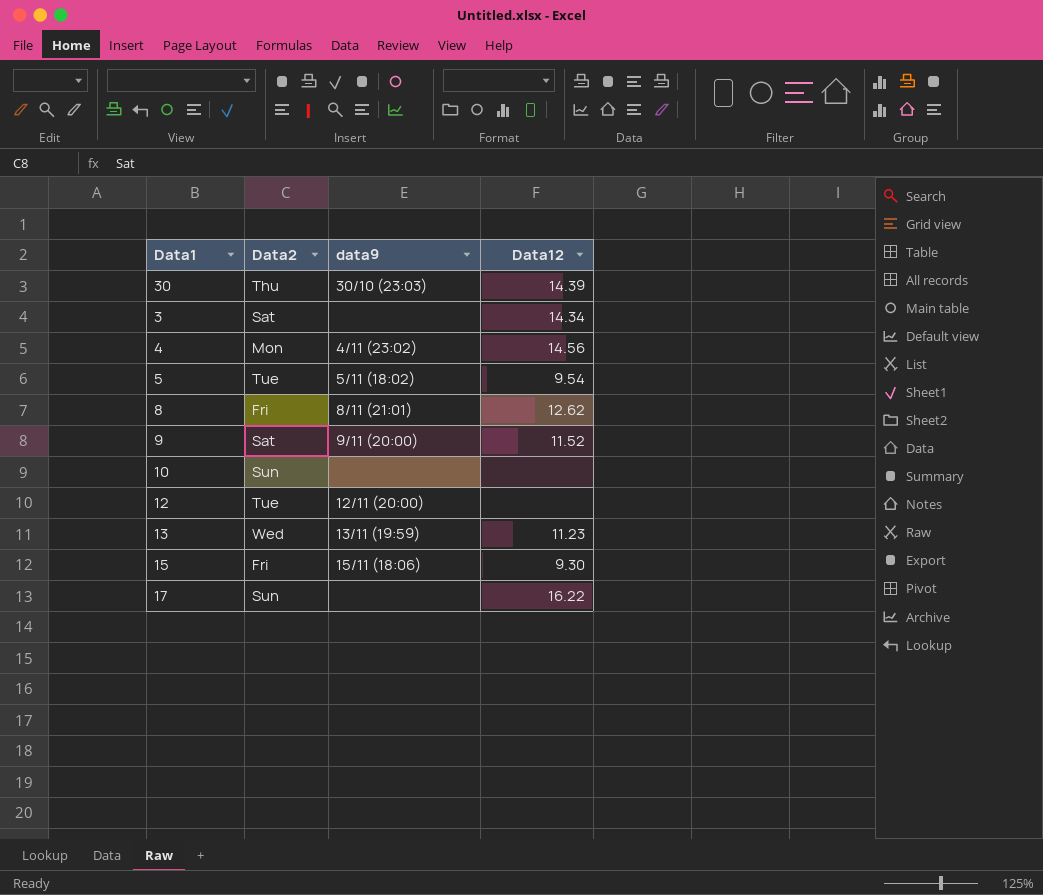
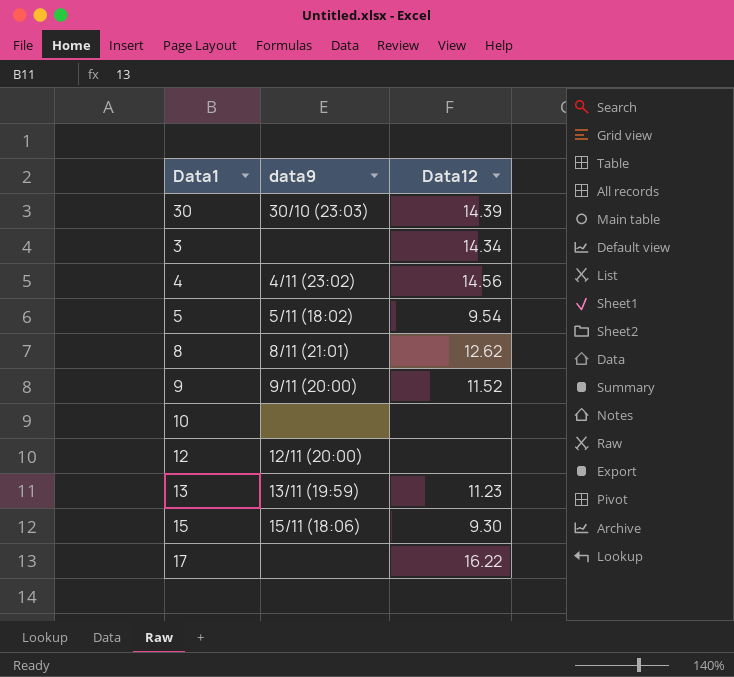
column Data2 | position: 2 -> none

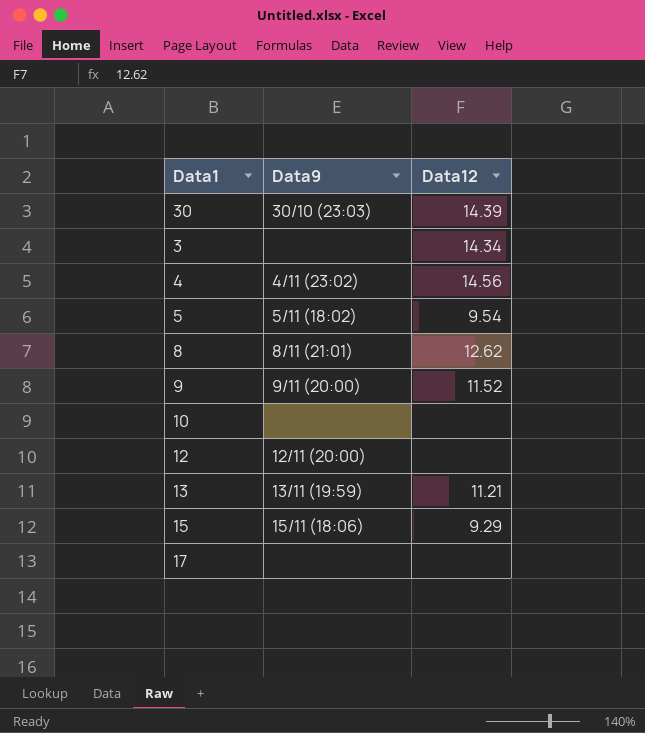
column name: data9 -> Data9
13 | Data12: 11.23 -> 11.21
15 | Data12: 9.30 -> 9.29
17 | Data12: 16.22 -> none

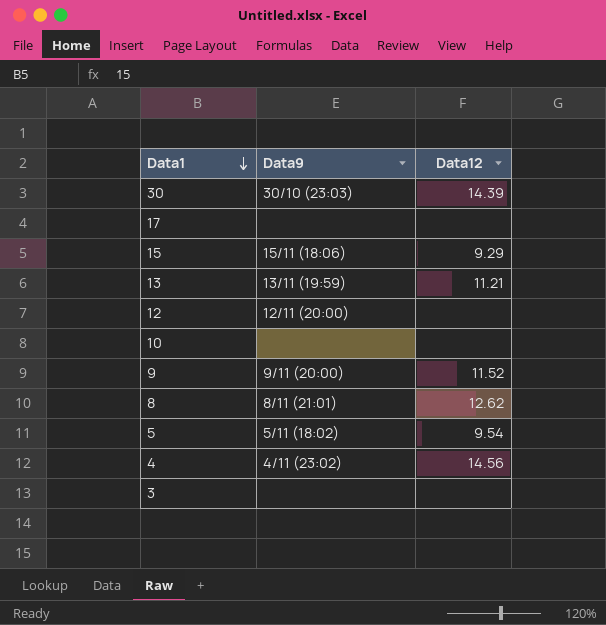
row order: none -> Data1 descending
3 | Data12: 14.34 -> none

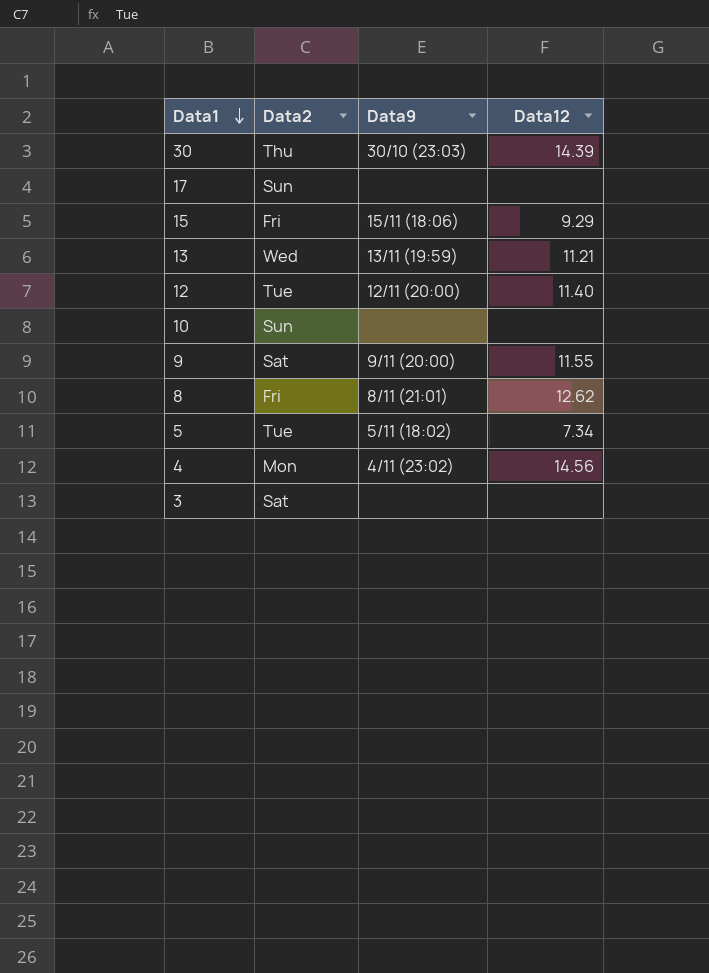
column Data2 | position: none -> 2
12 | Data12: none -> 11.40
9 | Data12: 11.52 -> 11.55
5 | Data12: 9.54 -> 7.34

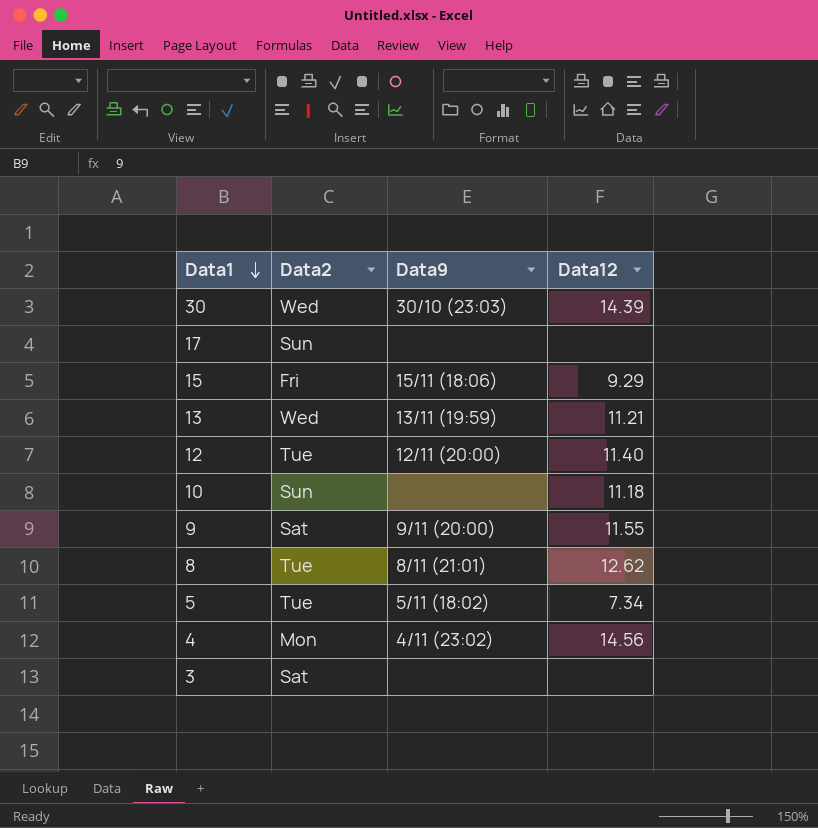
30 | Data2: Thu -> Wed
10 | Data12: none -> 11.18
8 | Data2: Fri -> Tue

